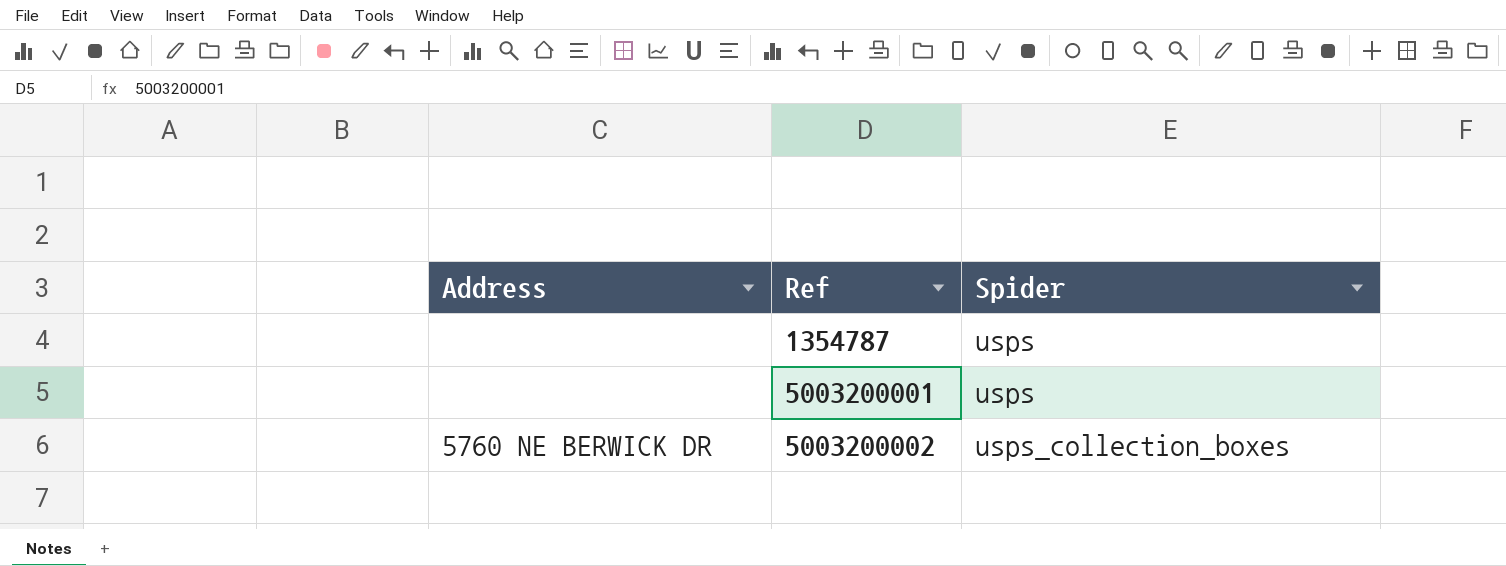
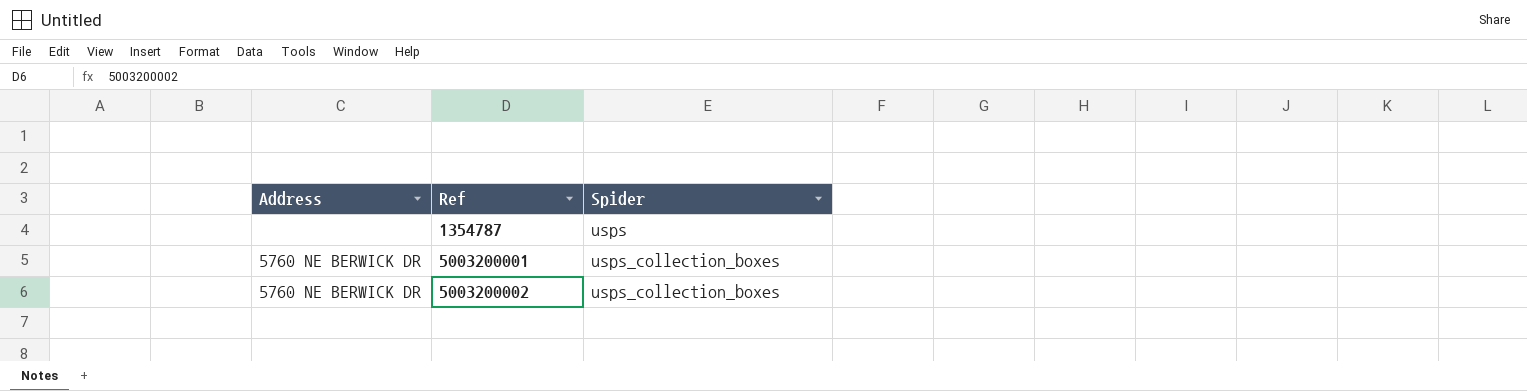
5003200001 | Address: none -> 5760 NE BERWICK DR
5003200001 | Spider: usps -> usps_collection_boxes

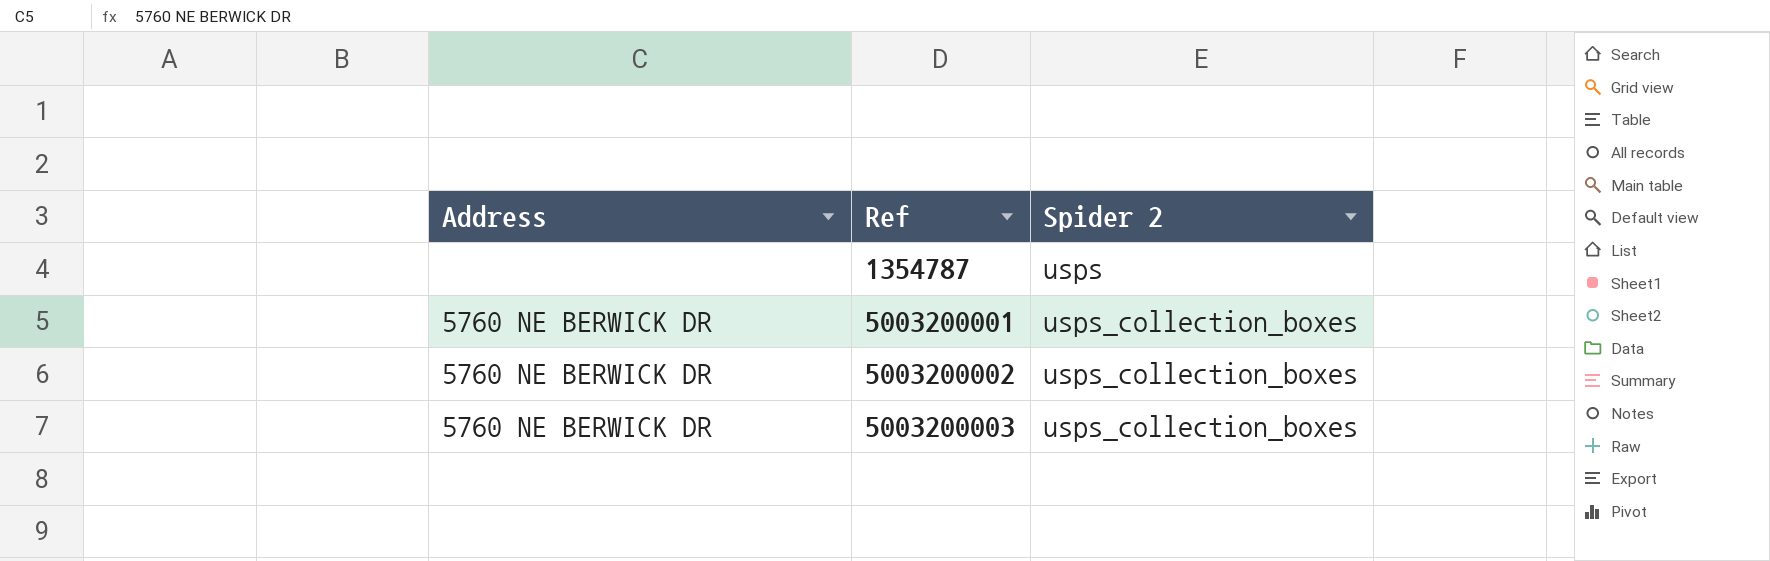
column name: Spider -> Spider 2
row 5003200003: none -> 5760 NE BERWICK DR | usps_collection_boxes

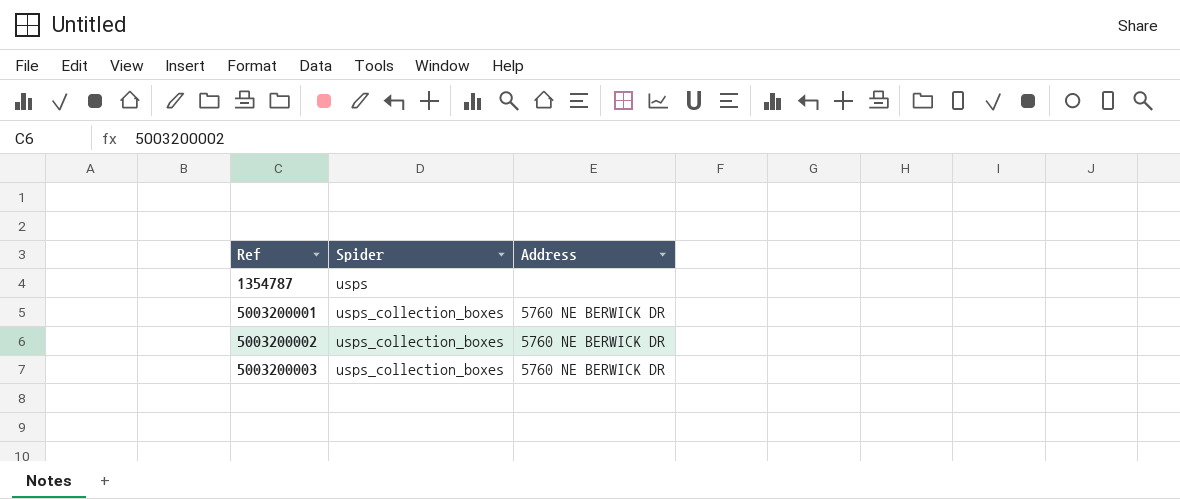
column name: Spider 2 -> Spider
column Address | position: 1 -> 3

